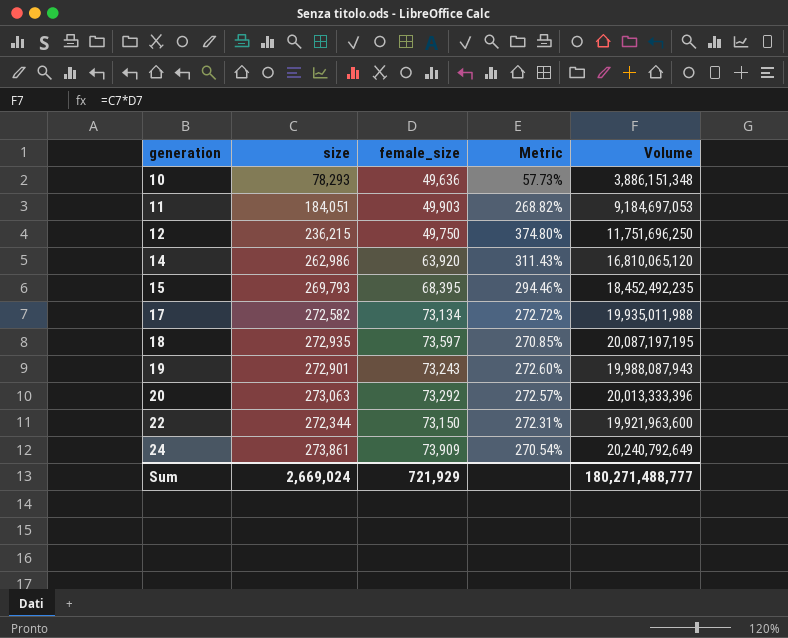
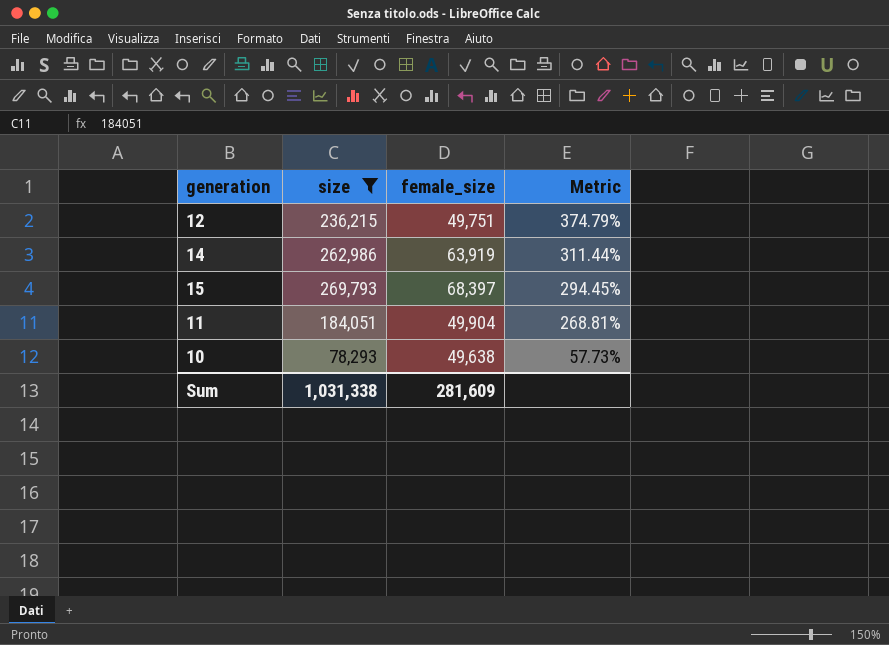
filter: none -> size <= 269,793
row order: generation ascending -> Metric descending
column Volume | formula: [size] * [female_size] -> none
12 | female_size: 49,750 -> 49,751
12 | Metric: 374.80% -> 374.79%
14 | female_size: 63,920 -> 63,919
14 | Metric: 311.43% -> 311.44%
15 | female_size: 68,395 -> 68,397
15 | Metric: 294.46% -> 294.45%
11 | female_size: 49,903 -> 49,904
11 | Metric: 268.82% -> 268.81%
10 | female_size: 49,636 -> 49,638
Sum | size: 2,669,024 -> 1,031,338
Sum | female_size: 721,929 -> 281,609

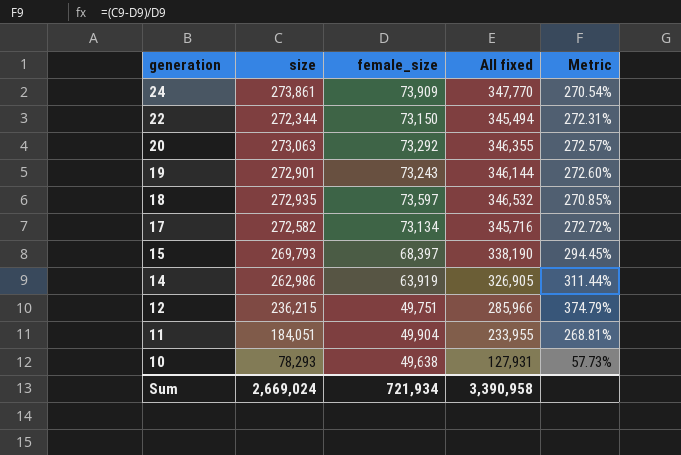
filter: size <= 269,793 -> none
row order: Metric descending -> generation descending
column All fixed | formula: none -> [size] + [female_size]
Sum | size: 1,031,338 -> 2,669,024
Sum | female_size: 281,609 -> 721,934

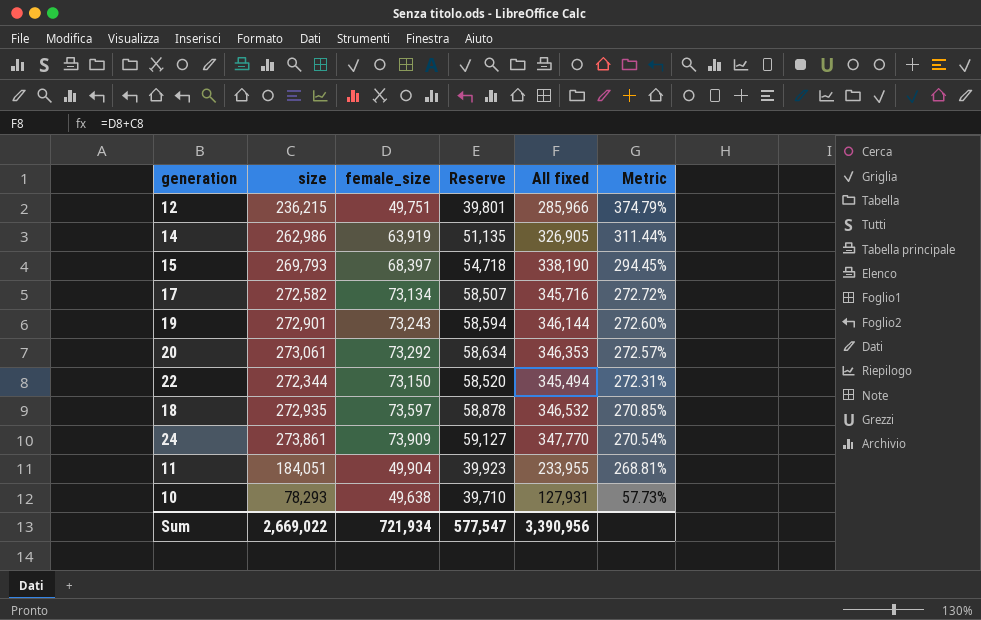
row order: generation descending -> Metric descending
column Reserve | formula: none -> [female_size] * 0.8
20 | size: 273,063 -> 273,061
20 | All fixed: 346,355 -> 346,353
Sum | size: 2,669,024 -> 2,669,022
Sum | All fixed: 3,390,958 -> 3,390,956

